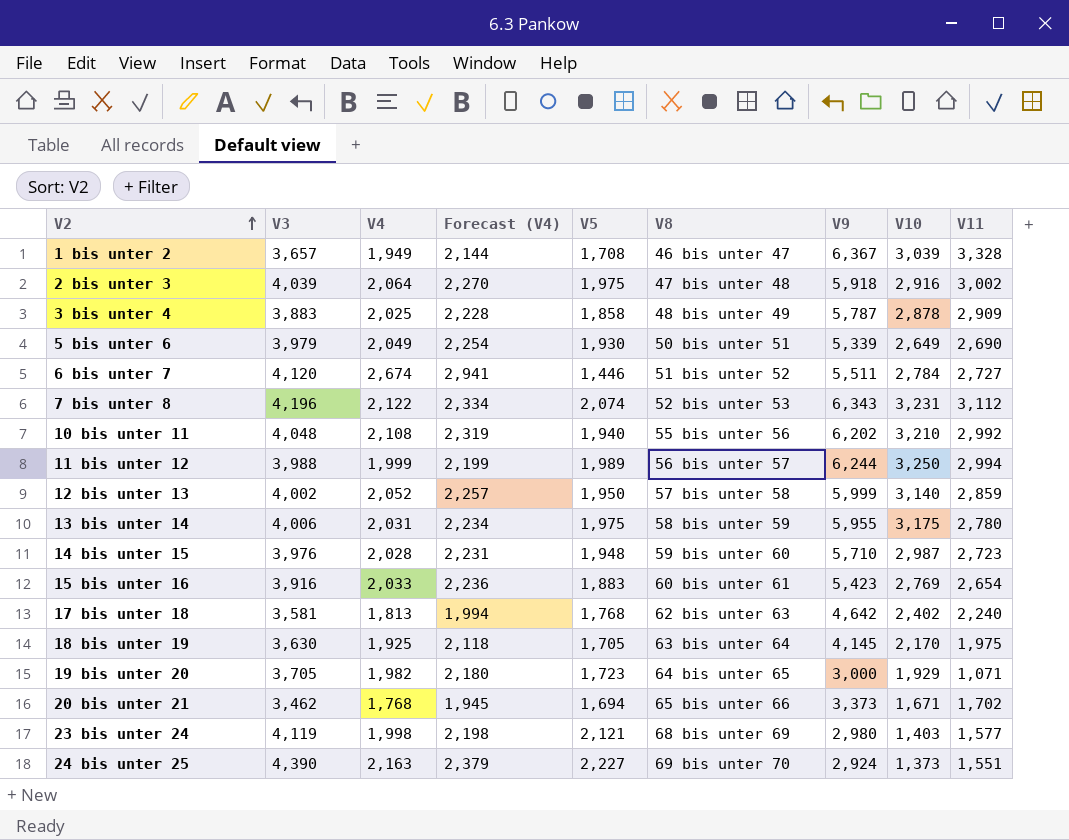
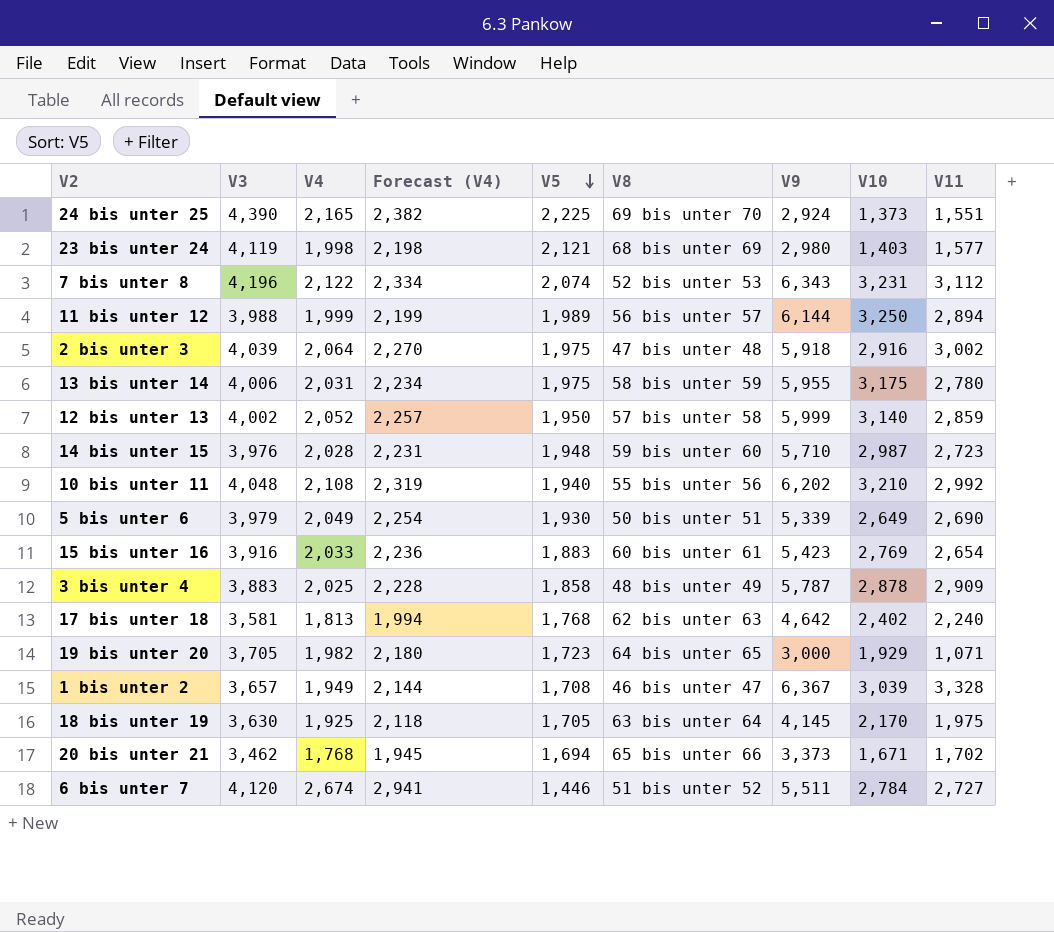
row order: V2 ascending -> V5 descending
24 bis unter 25 | V4: 2,163 -> 2,165
24 bis unter 25 | Forecast (V4): 2,379 -> 2,382
24 bis unter 25 | V5: 2,227 -> 2,225
11 bis unter 12 | V9: 6,244 -> 6,144
11 bis unter 12 | V11: 2,994 -> 2,894

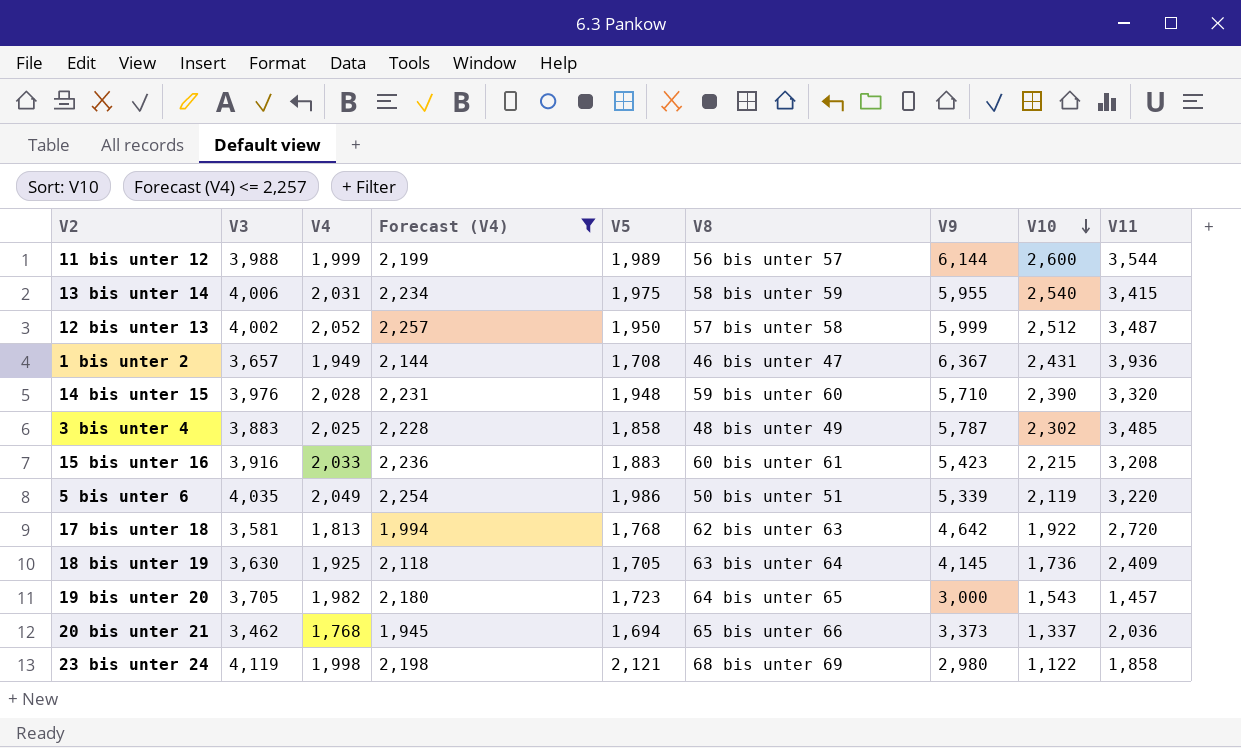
filter: none -> Forecast (V4) <= 2,257
row order: V5 descending -> V10 descending
11 bis unter 12 | V10: 3,250 -> 2,600
11 bis unter 12 | V11: 2,894 -> 3,544
13 bis unter 14 | V10: 3,175 -> 2,540
13 bis unter 14 | V11: 2,780 -> 3,415
12 bis unter 13 | V10: 3,140 -> 2,512
12 bis unter 13 | V11: 2,859 -> 3,487
1 bis unter 2 | V10: 3,039 -> 2,431
1 bis unter 2 | V11: 3,328 -> 3,936
14 bis unter 15 | V10: 2,987 -> 2,390
14 bis unter 15 | V11: 2,723 -> 3,320
3 bis unter 4 | V10: 2,878 -> 2,302
3 bis unter 4 | V11: 2,909 -> 3,485
15 bis unter 16 | V10: 2,769 -> 2,215
15 bis unter 16 | V11: 2,654 -> 3,208
5 bis unter 6 | V3: 3,979 -> 4,035
5 bis unter 6 | V5: 1,930 -> 1,986
5 bis unter 6 | V10: 2,649 -> 2,119
5 bis unter 6 | V11: 2,690 -> 3,220
17 bis unter 18 | V10: 2,402 -> 1,922
17 bis unter 18 | V11: 2,240 -> 2,720
18 bis unter 19 | V10: 2,170 -> 1,736
18 bis unter 19 | V11: 1,975 -> 2,409
19 bis unter 20 | V10: 1,929 -> 1,543
19 bis unter 20 | V11: 1,071 -> 1,457
20 bis unter 21 | V10: 1,671 -> 1,337
20 bis unter 21 | V11: 1,702 -> 2,036
23 bis unter 24 | V10: 1,403 -> 1,122
23 bis unter 24 | V11: 1,577 -> 1,858

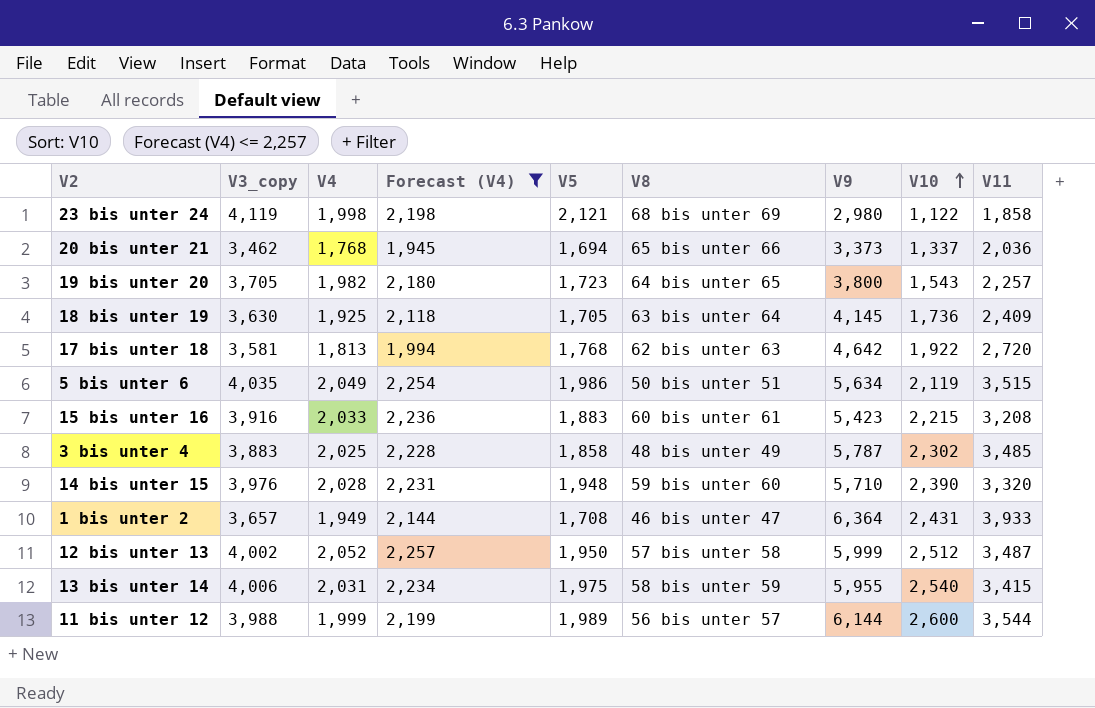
row order: V10 descending -> V10 ascending
column name: V3 -> V3_copy
19 bis unter 20 | V9: 3,000 -> 3,800
19 bis unter 20 | V11: 1,457 -> 2,257
5 bis unter 6 | V9: 5,339 -> 5,634
5 bis unter 6 | V11: 3,220 -> 3,515
1 bis unter 2 | V9: 6,367 -> 6,364
1 bis unter 2 | V11: 3,936 -> 3,933

